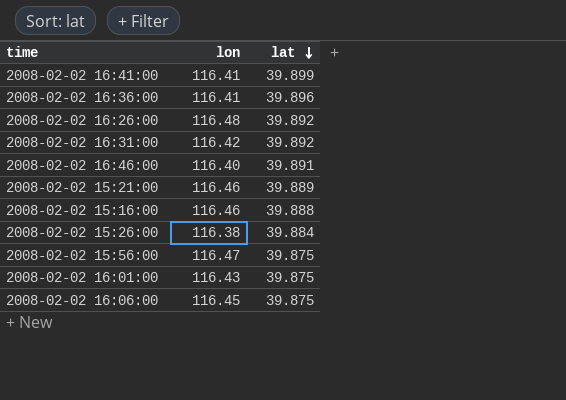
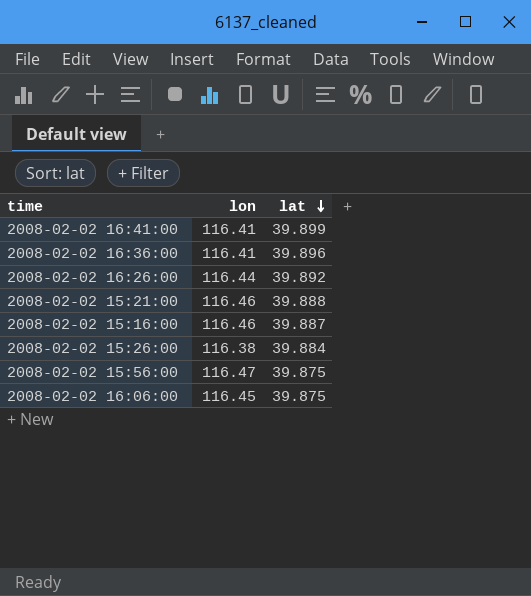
row 2008-02-02 16:31:00: 116.42 | 39.892 -> none
row 2008-02-02 16:46:00: 116.40 | 39.891 -> none
row 2008-02-02 16:01:00: 116.43 | 39.875 -> none
2008-02-02 16:26:00 | lon: 116.48 -> 116.44
2008-02-02 15:21:00 | lat: 39.889 -> 39.888
2008-02-02 15:16:00 | lat: 39.888 -> 39.887

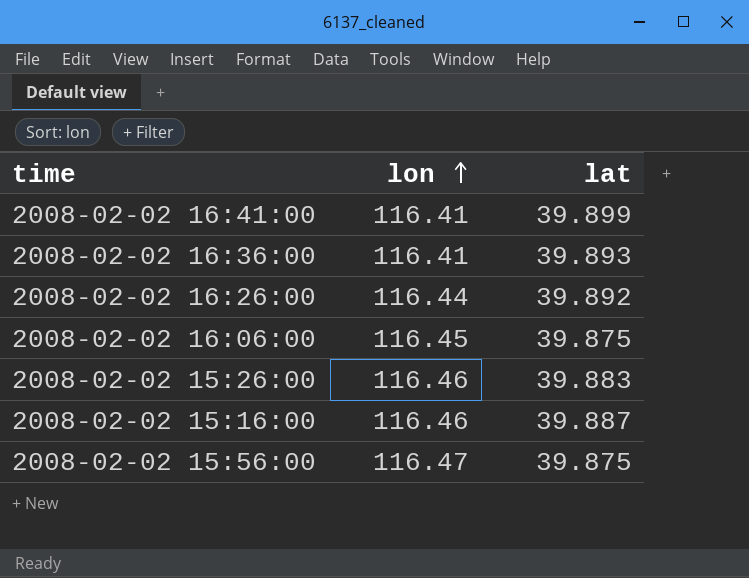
row order: lat descending -> lon ascending
row 2008-02-02 15:21:00: 116.46 | 39.888 -> none
2008-02-02 16:36:00 | lat: 39.896 -> 39.893
2008-02-02 15:26:00 | lon: 116.38 -> 116.46
2008-02-02 15:26:00 | lat: 39.884 -> 39.883

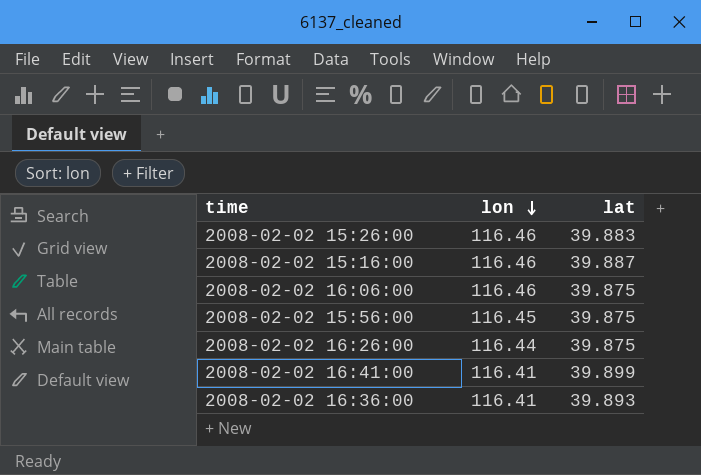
row order: lon ascending -> lon descending
2008-02-02 16:06:00 | lon: 116.45 -> 116.46
2008-02-02 15:56:00 | lon: 116.47 -> 116.45
2008-02-02 16:26:00 | lat: 39.892 -> 39.875

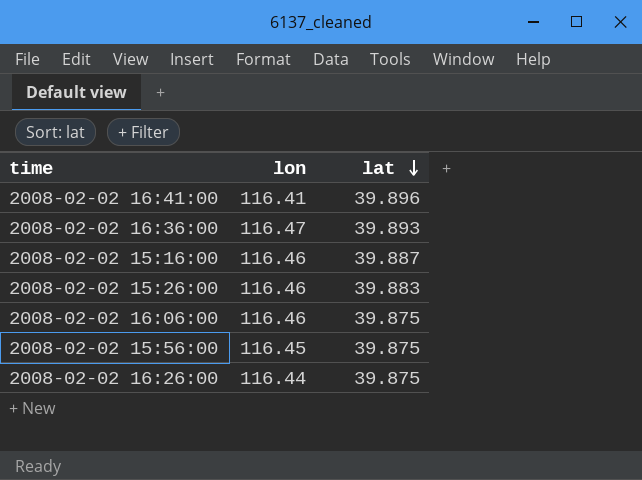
row order: lon descending -> lat descending
2008-02-02 16:41:00 | lat: 39.899 -> 39.896
2008-02-02 16:36:00 | lon: 116.41 -> 116.47

